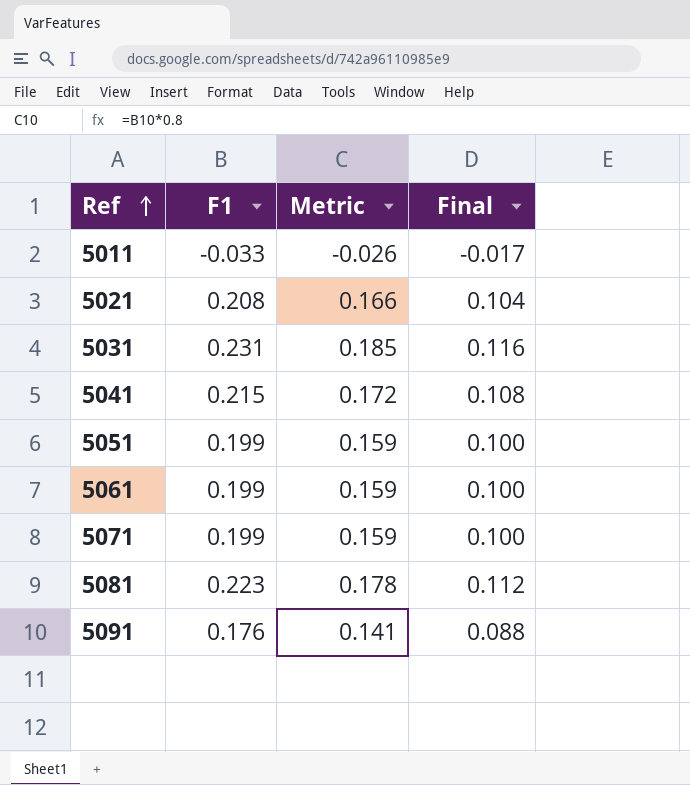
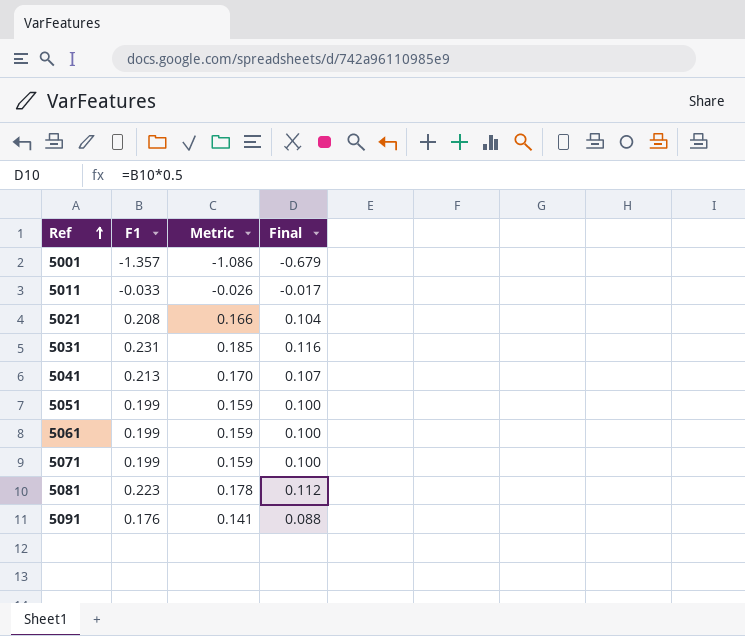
row 5001: none -> -1.357 | -1.086 | -0.679
5041 | F1: 0.215 -> 0.213
5041 | Metric: 0.172 -> 0.170
5041 | Final: 0.108 -> 0.107

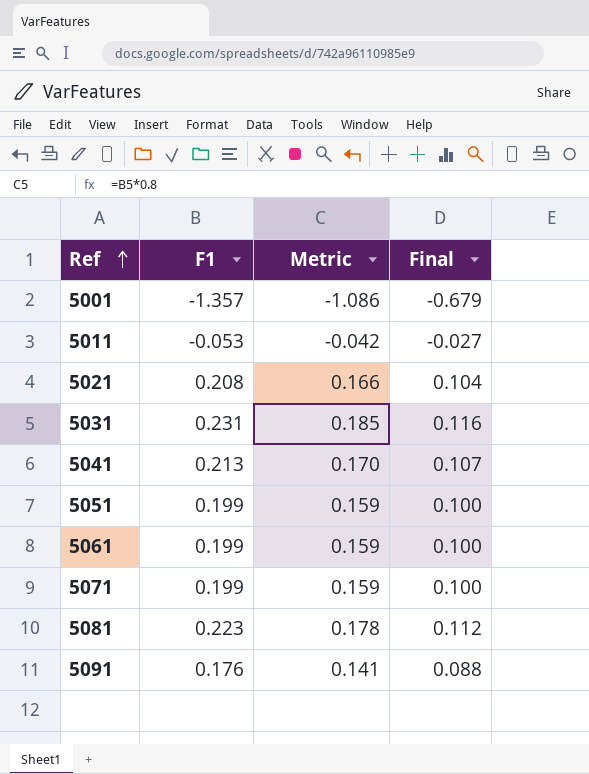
5011 | F1: -0.033 -> -0.053
5011 | Metric: -0.026 -> -0.042
5011 | Final: -0.017 -> -0.027

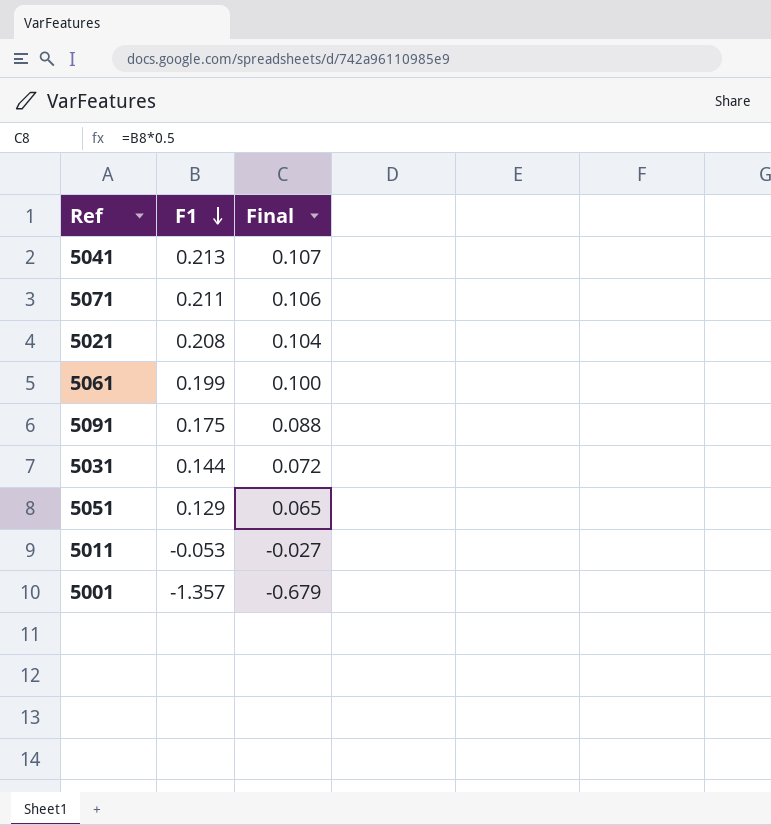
row order: Ref ascending -> F1 descending
column Metric | formula: [F1] * 0.8 -> none
row 5081: 0.223 | 0.178 | 0.112 -> none
5071 | F1: 0.199 -> 0.211
5071 | Final: 0.100 -> 0.106
5091 | F1: 0.176 -> 0.175
5031 | F1: 0.231 -> 0.144
5031 | Final: 0.116 -> 0.072
5051 | F1: 0.199 -> 0.129
5051 | Final: 0.100 -> 0.065

